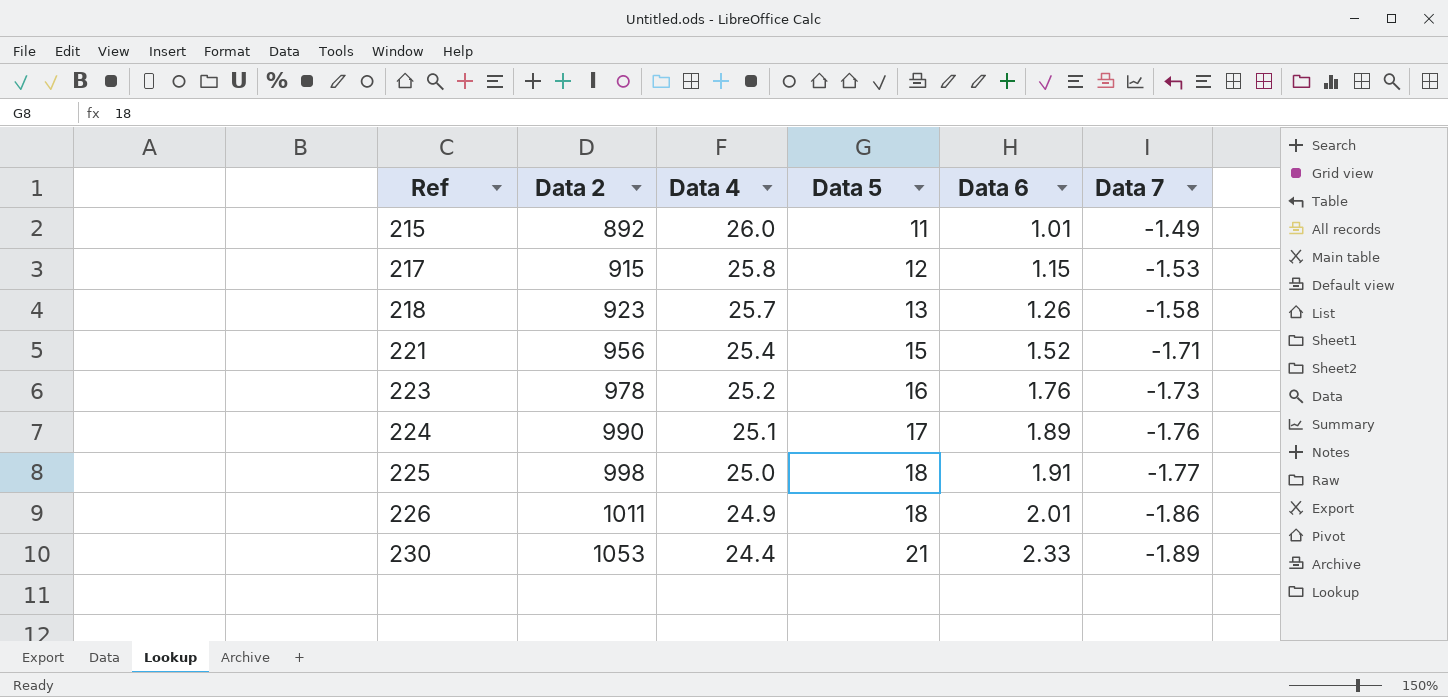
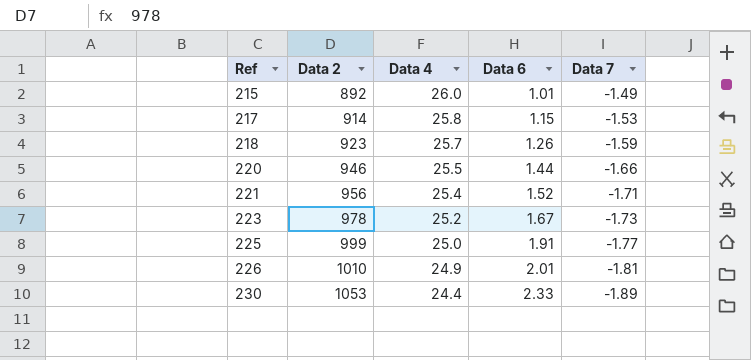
column Data 5 | position: 4 -> none
row 224: 990 | 25.1 | 17 | 1.89 | -1.76 -> none
217 | Data 2: 915 -> 914
218 | Data 7: -1.58 -> -1.59
row 220: none -> 946 | 25.5 | 1.44 | -1.66
223 | Data 6: 1.76 -> 1.67
225 | Data 2: 998 -> 999
226 | Data 2: 1011 -> 1010
226 | Data 7: -1.86 -> -1.81

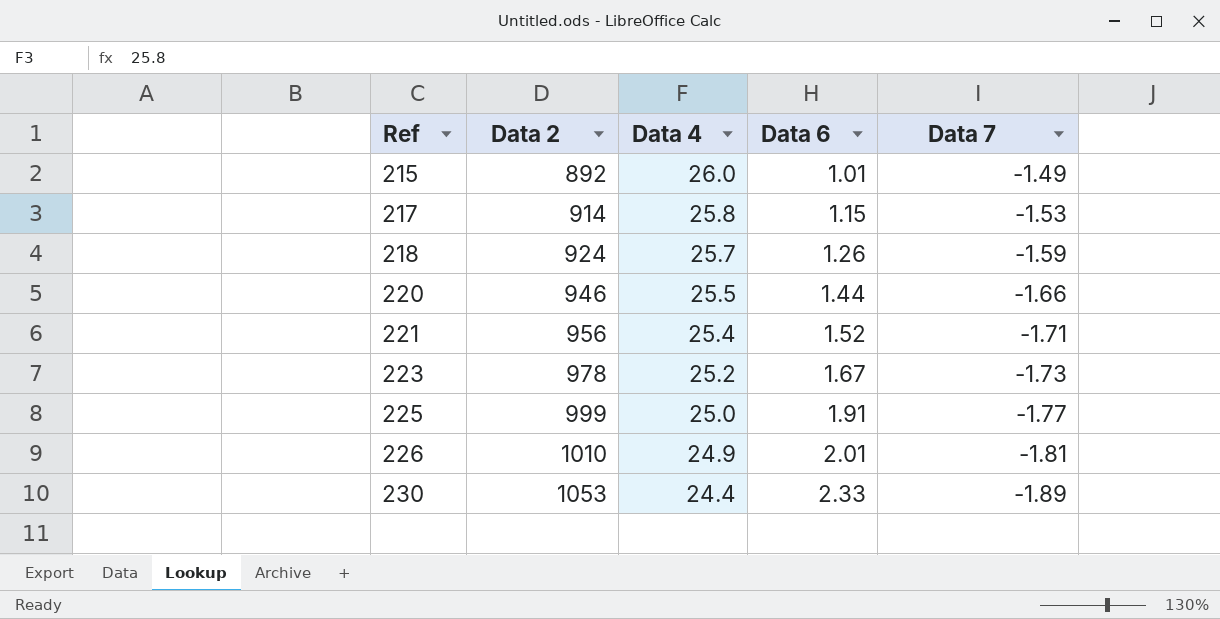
218 | Data 2: 923 -> 924

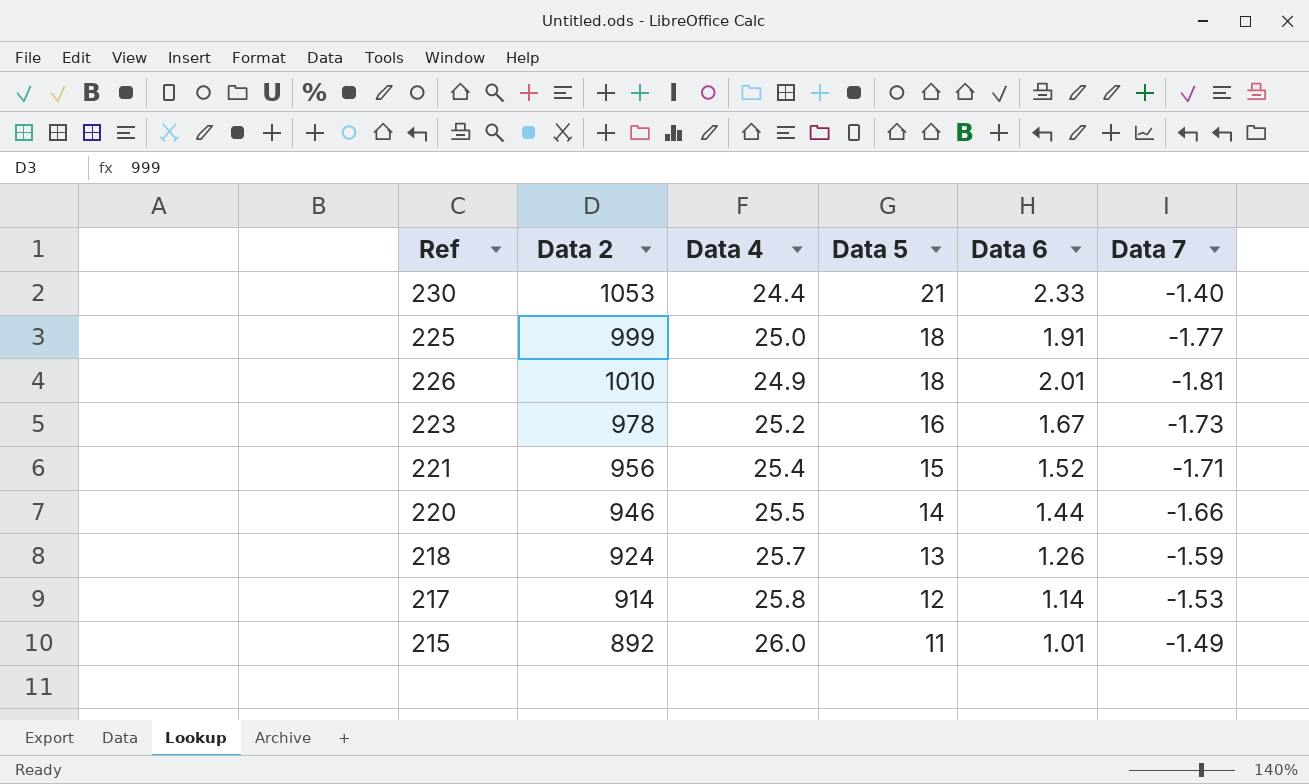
row order: Ref ascending -> Data 5 descending
column Data 5 | position: none -> 4
230 | Data 7: -1.89 -> -1.40
217 | Data 6: 1.15 -> 1.14

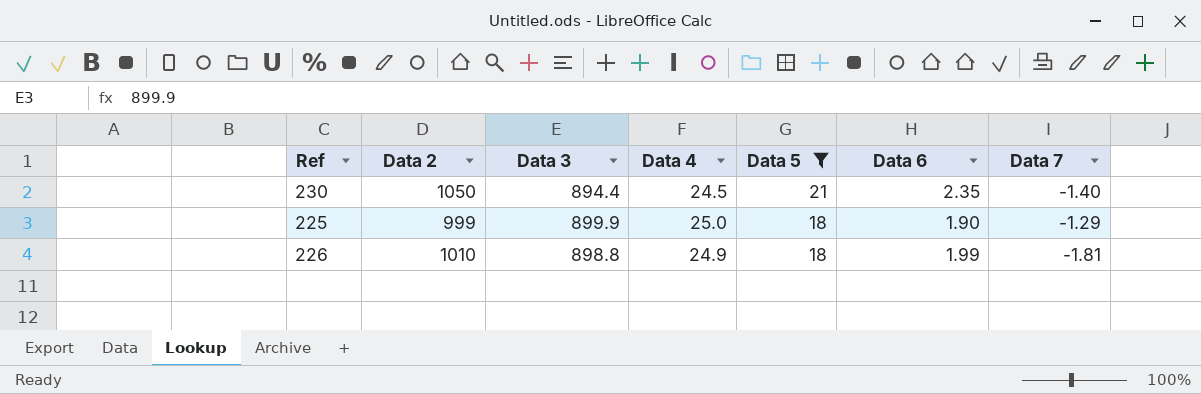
filter: none -> Data 5 >= 18
column Data 3 | position: none -> 3
230 | Data 2: 1053 -> 1050
230 | Data 4: 24.4 -> 24.5
230 | Data 6: 2.33 -> 2.35
225 | Data 6: 1.91 -> 1.90
225 | Data 7: -1.77 -> -1.29
226 | Data 6: 2.01 -> 1.99

